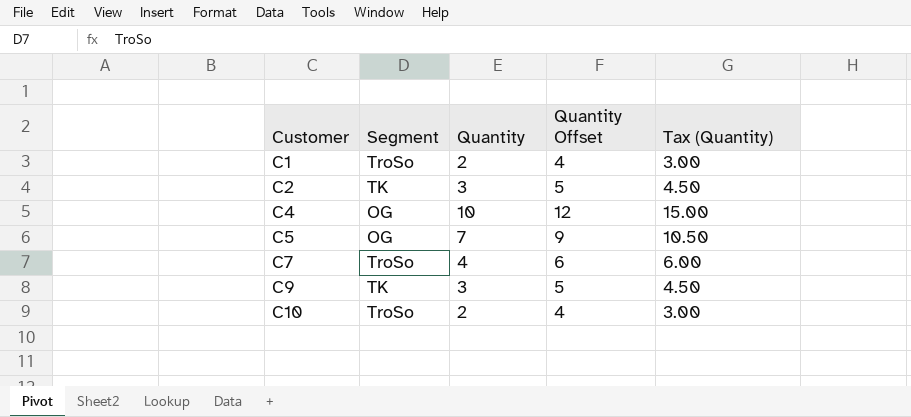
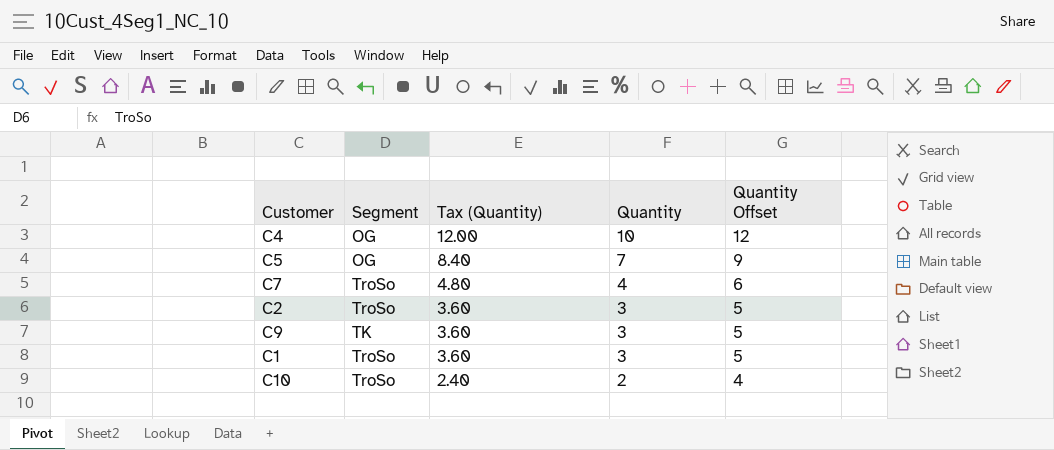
row order: Customer ascending -> Tax (Quantity) descending
column Tax (Quantity) | formula: [Quantity] * 1.5 -> [Quantity] * 1.2
column Tax (Quantity) | position: 5 -> 3
C2 | Segment: TK -> TroSo
C1 | Quantity: 2 -> 3
C1 | Quantity Offset: 4 -> 5

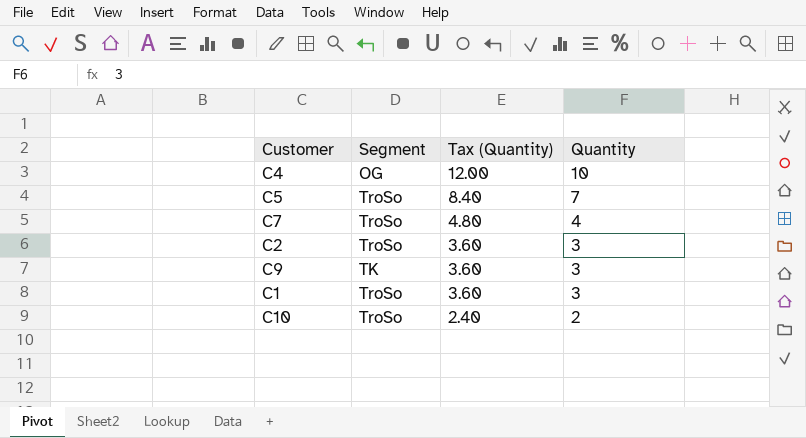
column Quantity Offset | formula: [Quantity] + 2 -> none
C5 | Segment: OG -> TroSo

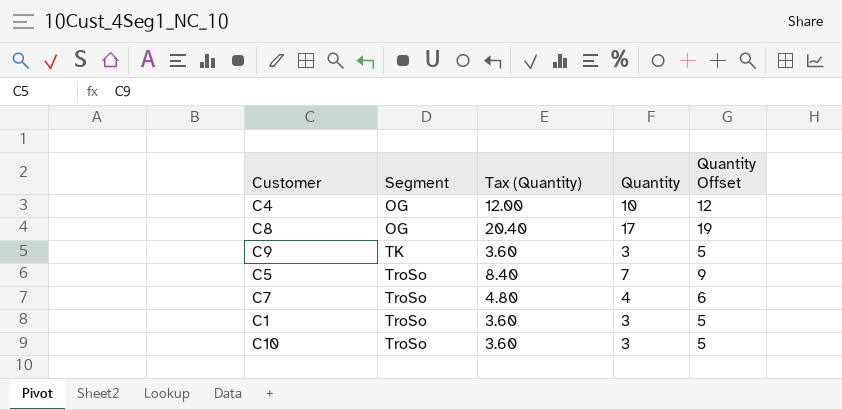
row order: Tax (Quantity) descending -> Segment ascending
column Quantity Offset | formula: none -> [Quantity] + 2
row C2: TroSo | 3.60 | 3 -> none
row C8: none -> OG | 20.40 | 17 | 19
C10 | Tax (Quantity): 2.40 -> 3.60
C10 | Quantity: 2 -> 3

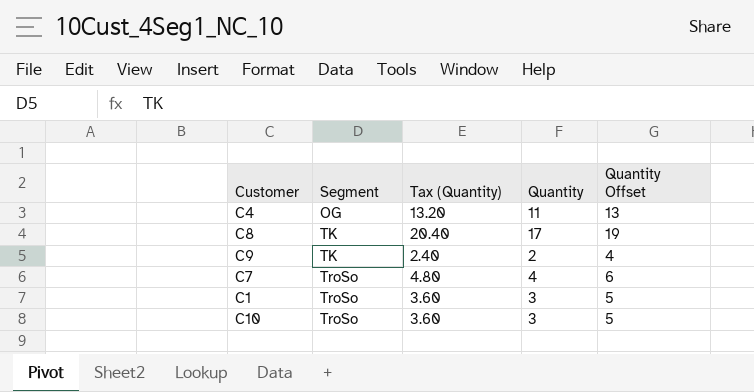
row C5: TroSo | 8.40 | 7 | 9 -> none
C4 | Tax (Quantity): 12.00 -> 13.20
C4 | Quantity: 10 -> 11
C4 | Quantity Offset: 12 -> 13
C8 | Segment: OG -> TK
C9 | Tax (Quantity): 3.60 -> 2.40
C9 | Quantity: 3 -> 2
C9 | Quantity Offset: 5 -> 4

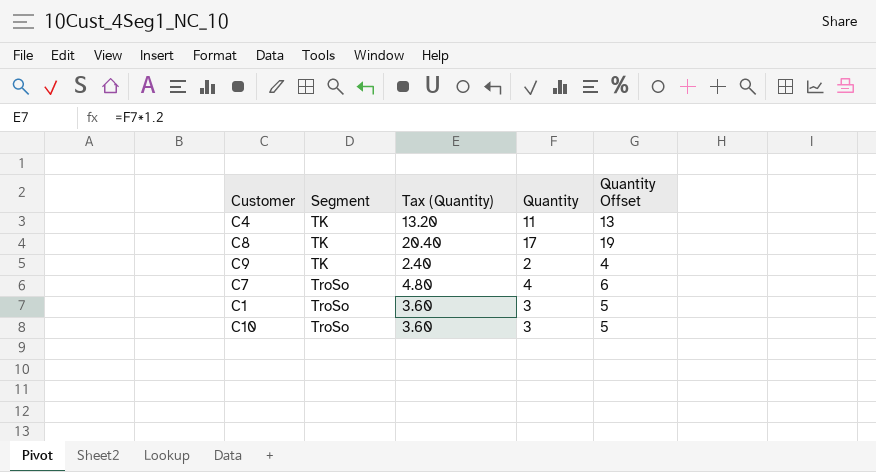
C4 | Segment: OG -> TK

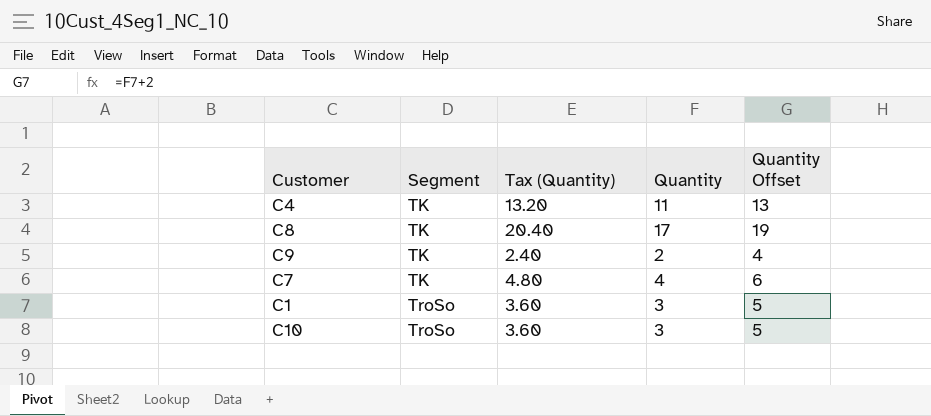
C7 | Segment: TroSo -> TK

